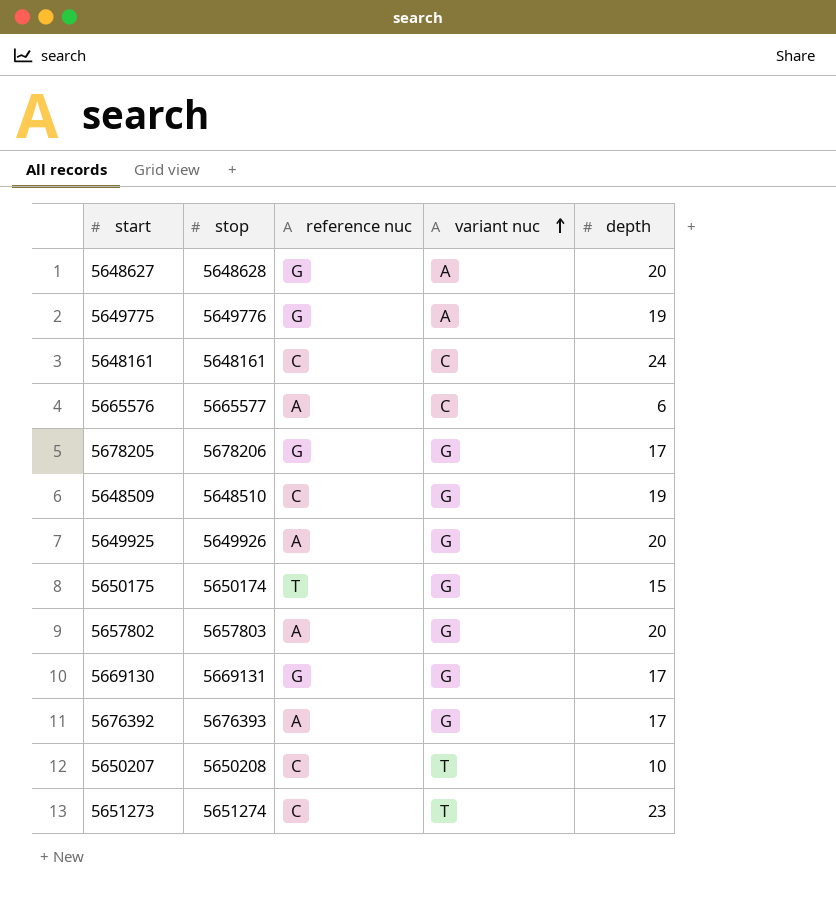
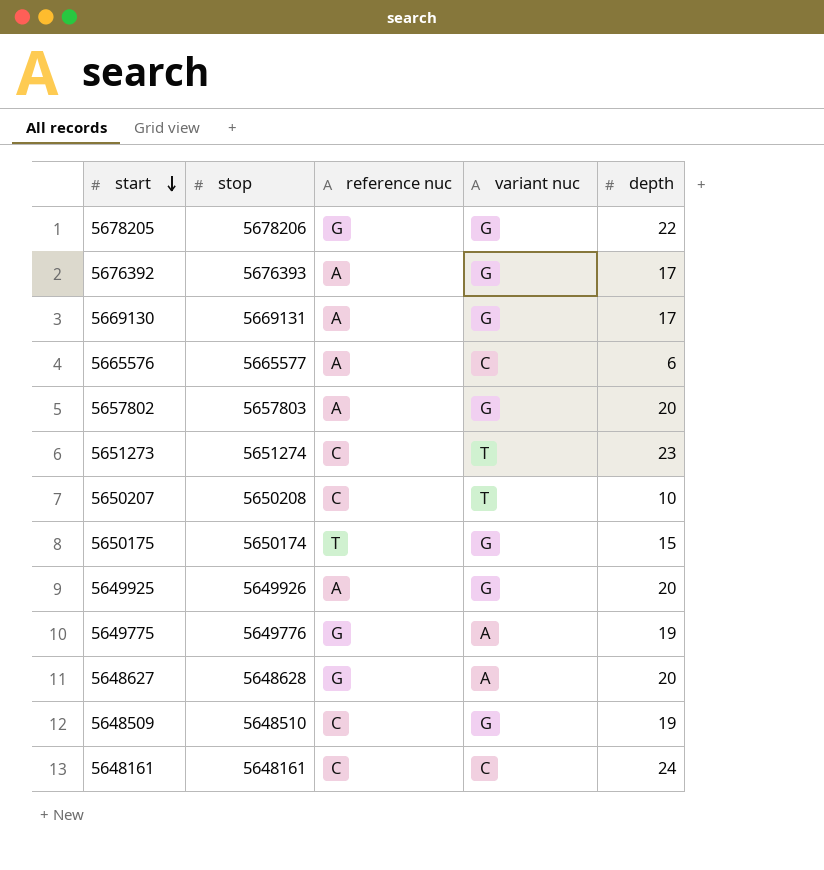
row order: variant nuc ascending -> start descending
5678205 | depth: 17 -> 22
5669130 | reference nuc: G -> A

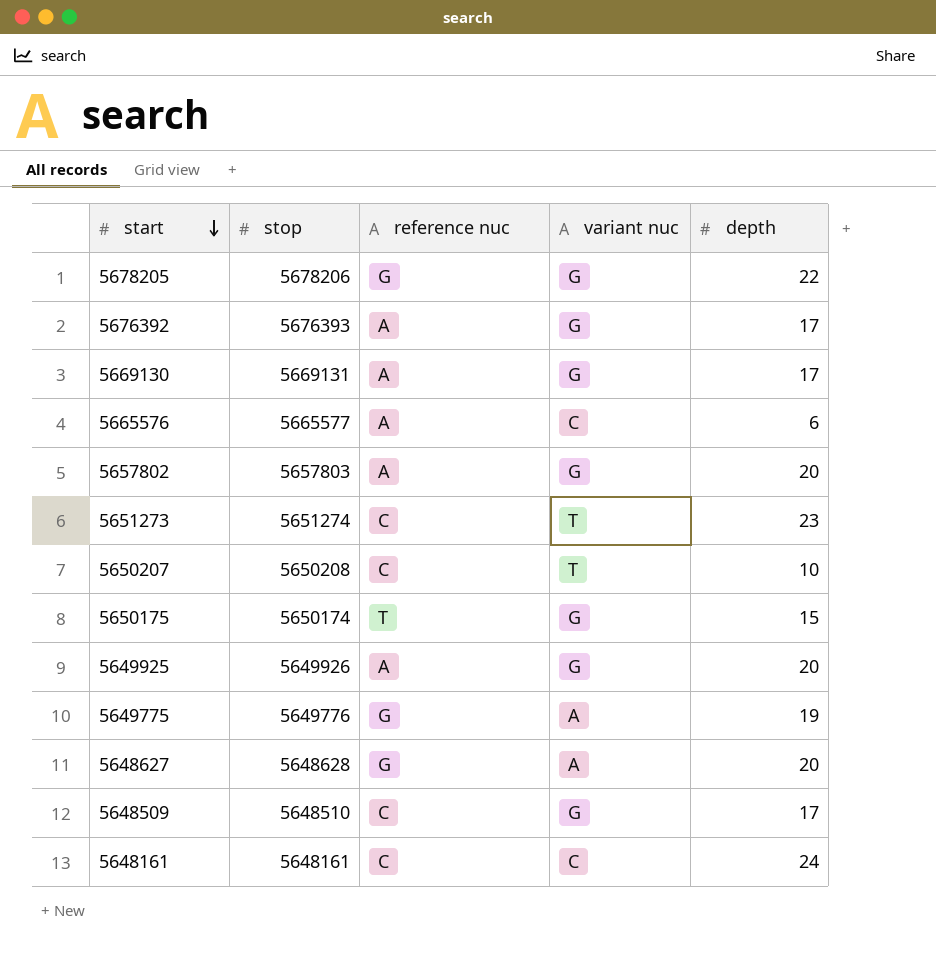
5648509 | depth: 19 -> 17

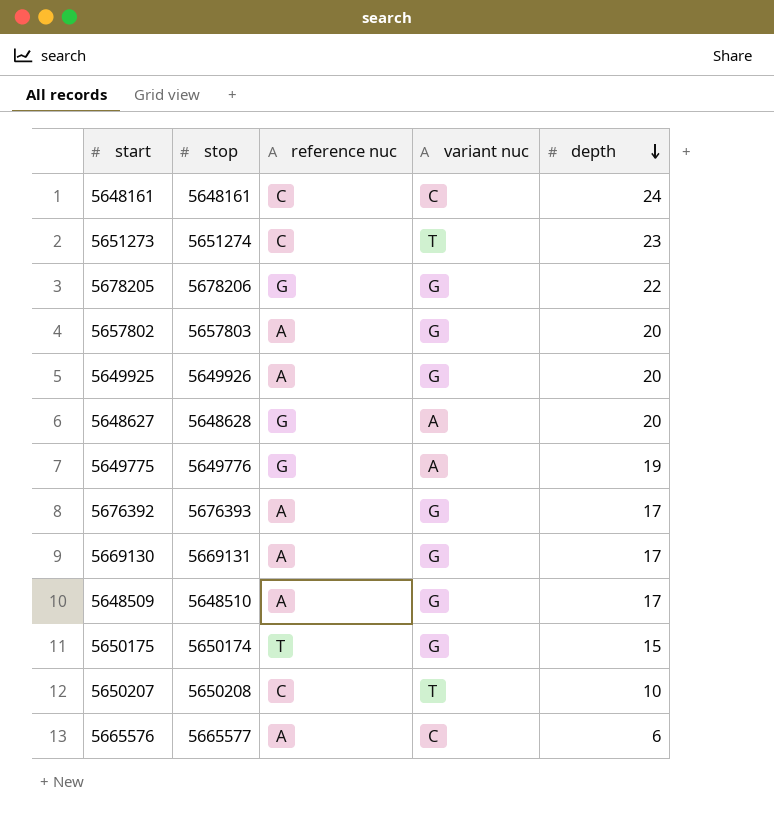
row order: start descending -> depth descending
5648509 | reference nuc: C -> A

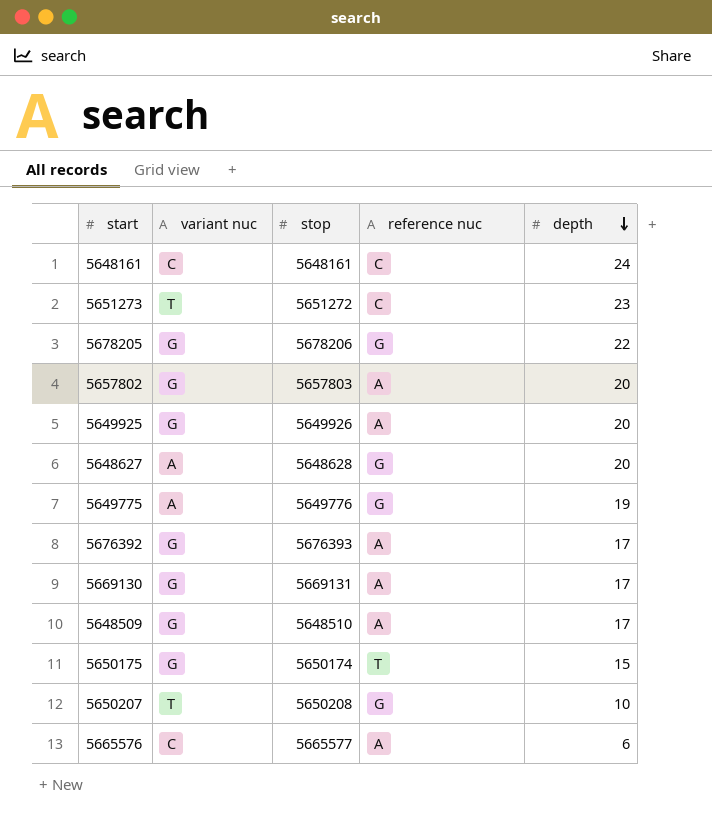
column variant nuc | position: 4 -> 2
5651273 | stop: 5651274 -> 5651272
5650207 | reference nuc: C -> G

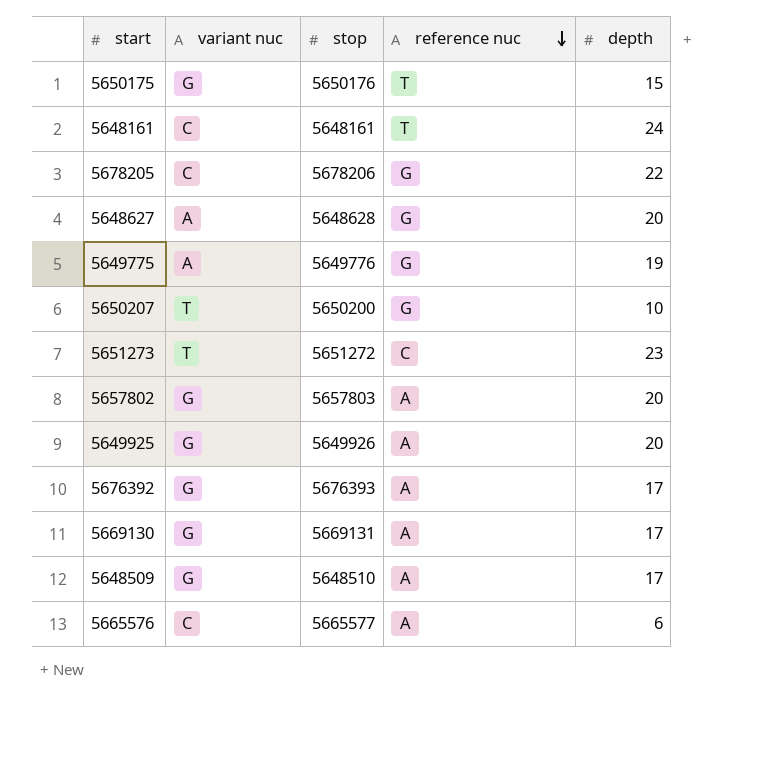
row order: depth descending -> reference nuc descending
5650175 | stop: 5650174 -> 5650176
5648161 | reference nuc: C -> T
5678205 | variant nuc: G -> C
5650207 | stop: 5650208 -> 5650200

